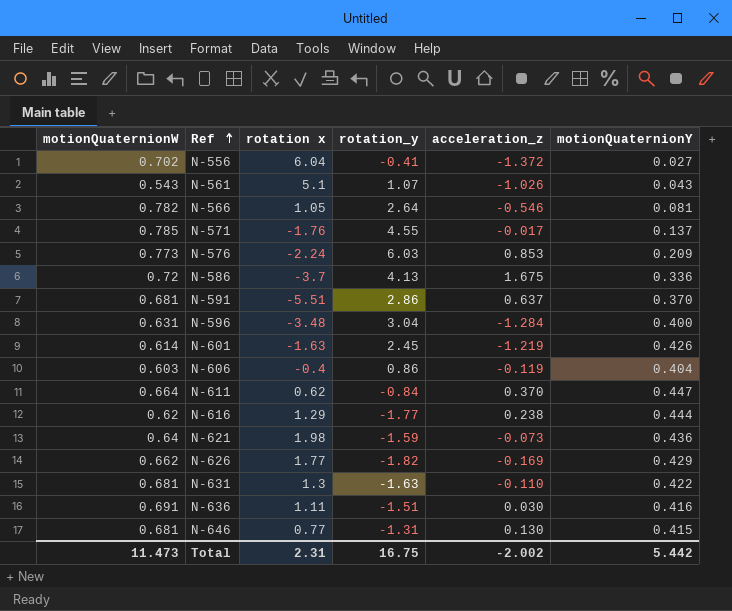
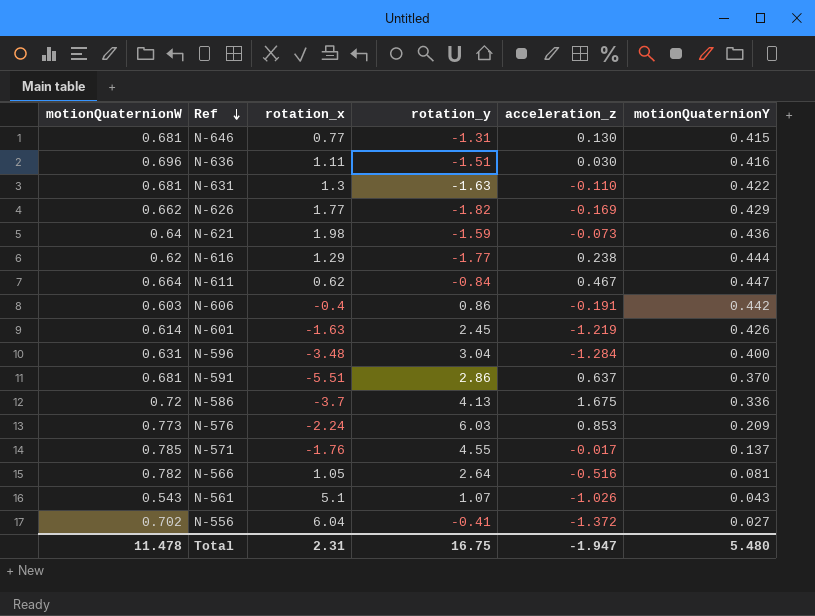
row order: Ref ascending -> Ref descending
column name: rotation x -> rotation_x
N-636 | motionQuaternionW: 0.691 -> 0.696
N-611 | acceleration_z: 0.370 -> 0.467
N-606 | acceleration_z: -0.119 -> -0.191
N-606 | motionQuaternionY: 0.404 -> 0.442
N-566 | acceleration_z: -0.546 -> -0.516
Total | motionQuaternionW: 11.473 -> 11.478
Total | acceleration_z: -2.002 -> -1.947
Total | motionQuaternionY: 5.442 -> 5.480

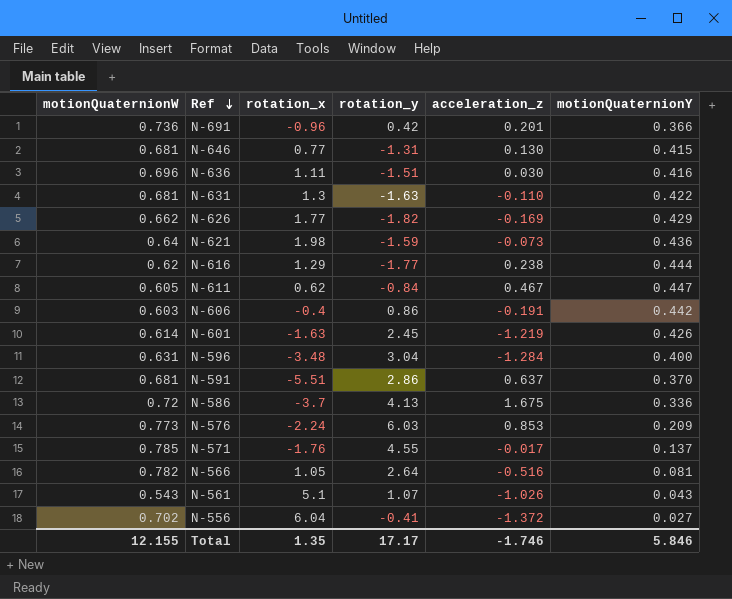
row N-691: none -> 0.736 | -0.96 | 0.42 | 0.201 | 0.366
N-611 | motionQuaternionW: 0.664 -> 0.605
Total | motionQuaternionW: 11.478 -> 12.155
Total | rotation_x: 2.31 -> 1.35
Total | rotation_y: 16.75 -> 17.17
Total | acceleration_z: -1.947 -> -1.746
Total | motionQuaternionY: 5.480 -> 5.846

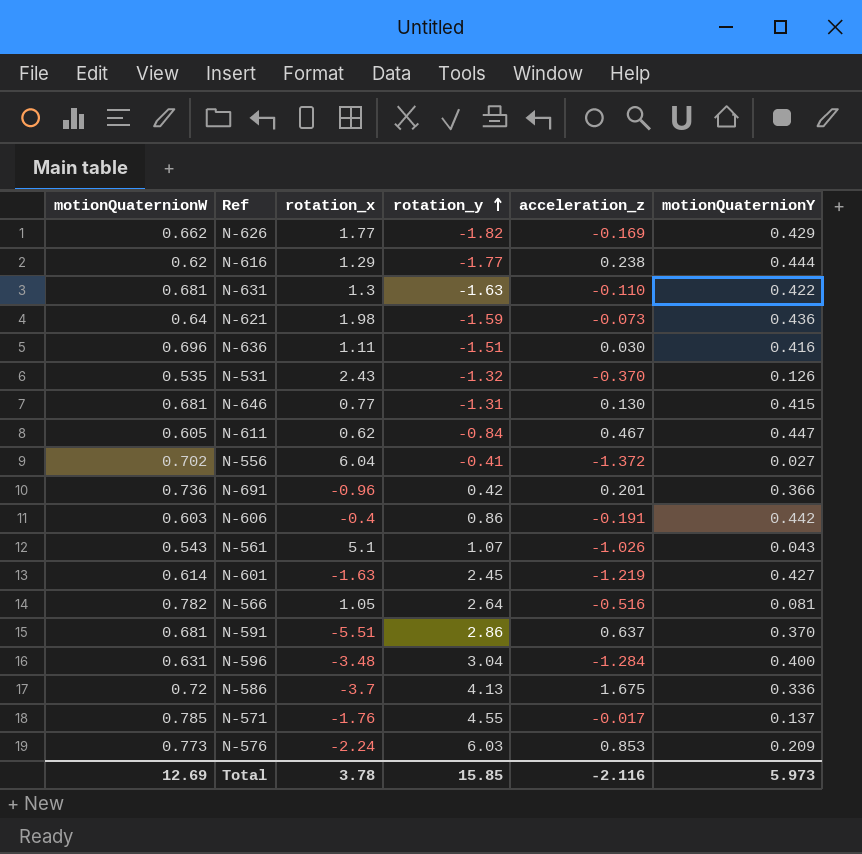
row order: Ref descending -> rotation_y ascending
row N-531: none -> 0.535 | 2.43 | -1.32 | -0.370 | 0.126
N-601 | motionQuaternionY: 0.426 -> 0.427
Total | motionQuaternionW: 12.155 -> 12.69
Total | rotation_x: 1.35 -> 3.78
Total | rotation_y: 17.17 -> 15.85
Total | acceleration_z: -1.746 -> -2.116
Total | motionQuaternionY: 5.846 -> 5.973

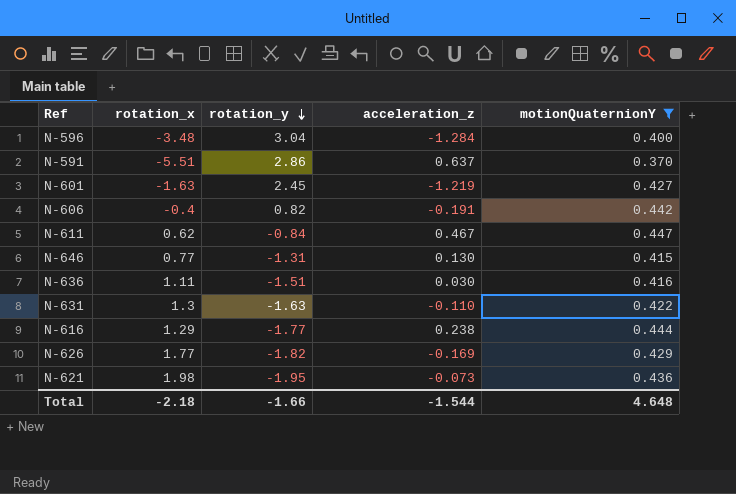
filter: none -> motionQuaternionY >= 0.370
row order: rotation_y ascending -> rotation_y descending
column motionQuaternionW | position: 1 -> none
N-606 | rotation_y: 0.86 -> 0.82
N-621 | rotation_y: -1.59 -> -1.95
Total | rotation_x: 3.78 -> -2.18
Total | rotation_y: 15.85 -> -1.66
Total | acceleration_z: -2.116 -> -1.544
Total | motionQuaternionY: 5.973 -> 4.648

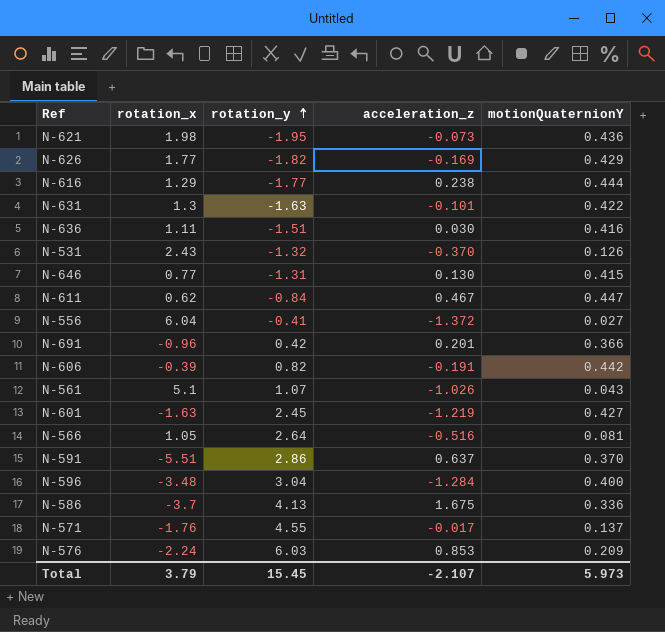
filter: motionQuaternionY >= 0.370 -> none
row order: rotation_y descending -> rotation_y ascending
N-631 | acceleration_z: -0.110 -> -0.101
N-606 | rotation_x: -0.4 -> -0.39
Total | rotation_x: -2.18 -> 3.79
Total | rotation_y: -1.66 -> 15.45
Total | acceleration_z: -1.544 -> -2.107
Total | motionQuaternionY: 4.648 -> 5.973

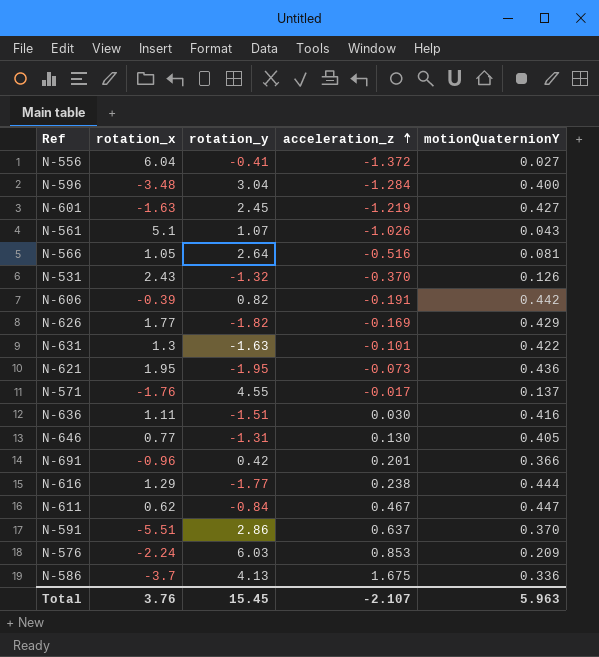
row order: rotation_y ascending -> acceleration_z ascending
N-621 | rotation_x: 1.98 -> 1.95
N-646 | motionQuaternionY: 0.415 -> 0.405
Total | rotation_x: 3.79 -> 3.76
Total | motionQuaternionY: 5.973 -> 5.963

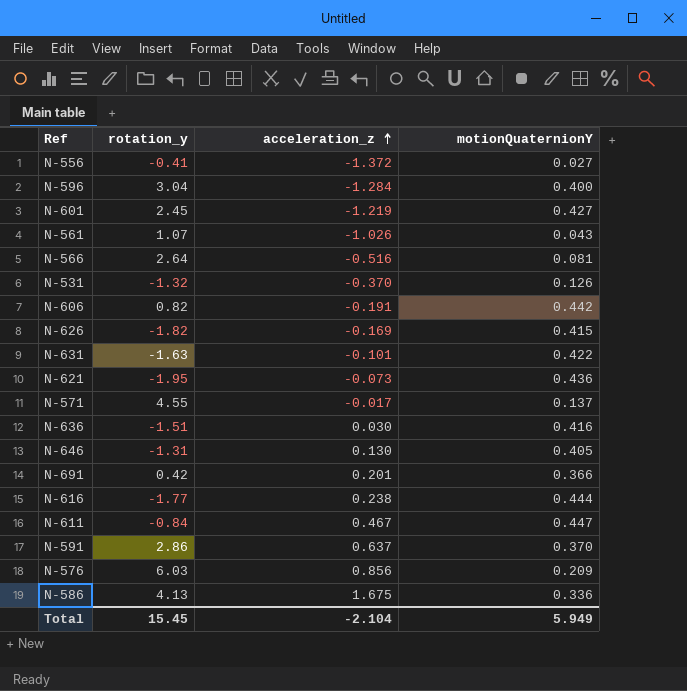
column rotation_x | position: 2 -> none
N-626 | motionQuaternionY: 0.429 -> 0.415
N-576 | acceleration_z: 0.853 -> 0.856
Total | acceleration_z: -2.107 -> -2.104
Total | motionQuaternionY: 5.963 -> 5.949

